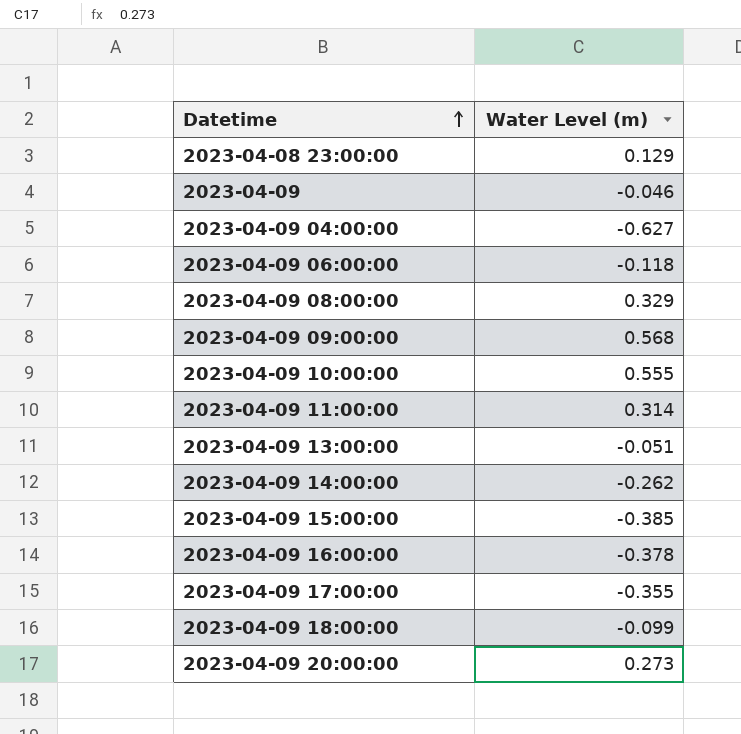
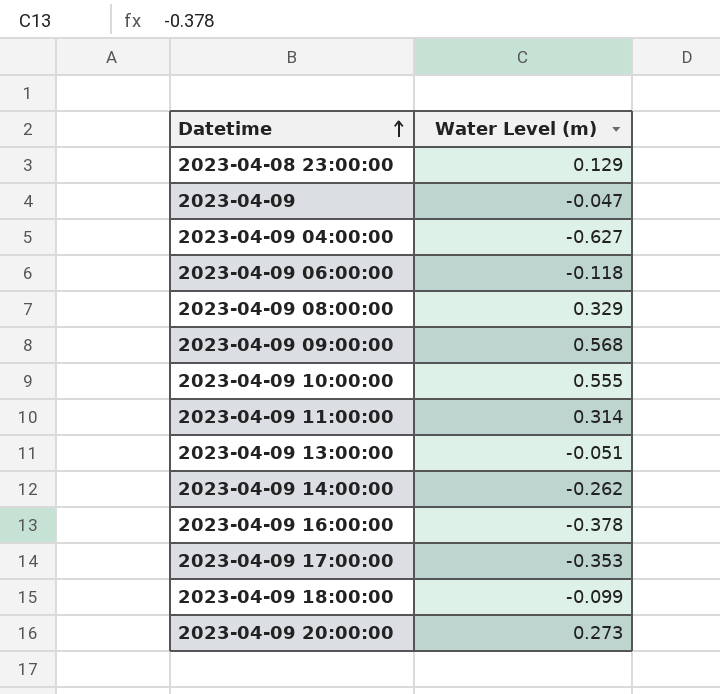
row 2023-04-09 15:00:00: -0.385 -> none
2023-04-09 | Water Level (m): -0.046 -> -0.047
2023-04-09 17:00:00 | Water Level (m): -0.355 -> -0.353

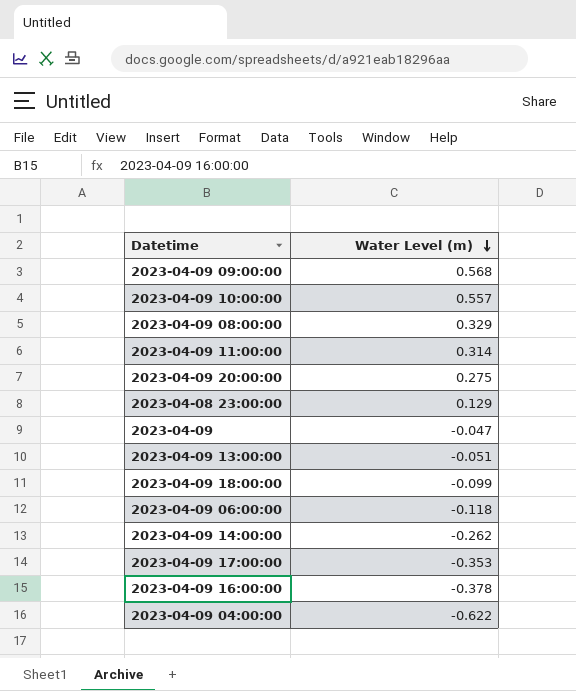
row order: Datetime ascending -> Water Level (m) descending
2023-04-09 10:00:00 | Water Level (m): 0.555 -> 0.557
2023-04-09 20:00:00 | Water Level (m): 0.273 -> 0.275
2023-04-09 04:00:00 | Water Level (m): -0.627 -> -0.622

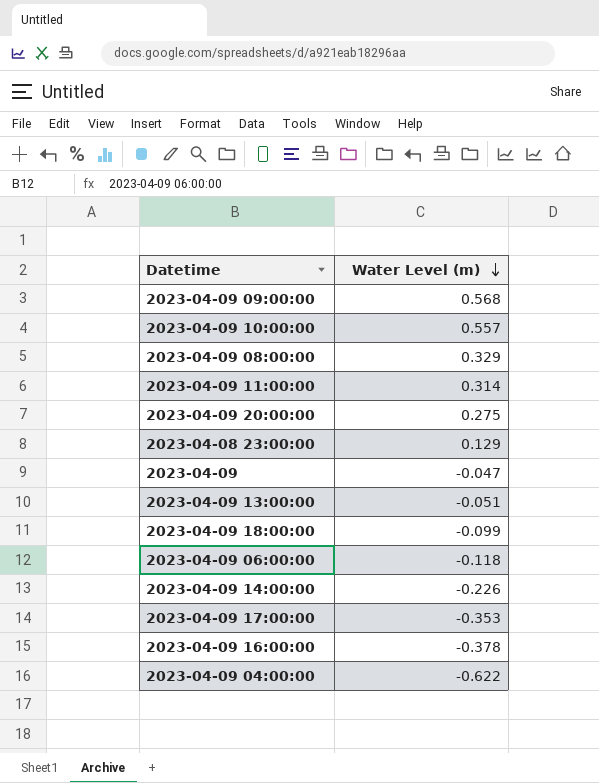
2023-04-09 14:00:00 | Water Level (m): -0.262 -> -0.226

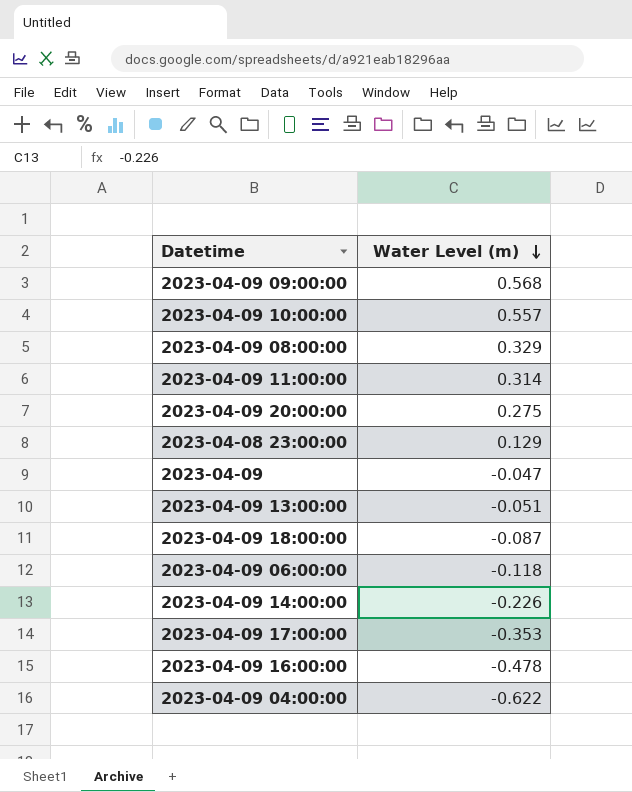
2023-04-09 18:00:00 | Water Level (m): -0.099 -> -0.087
2023-04-09 16:00:00 | Water Level (m): -0.378 -> -0.478

